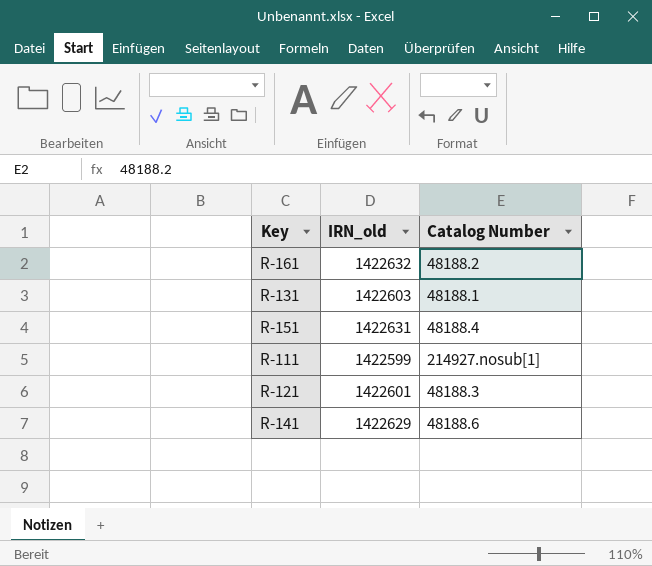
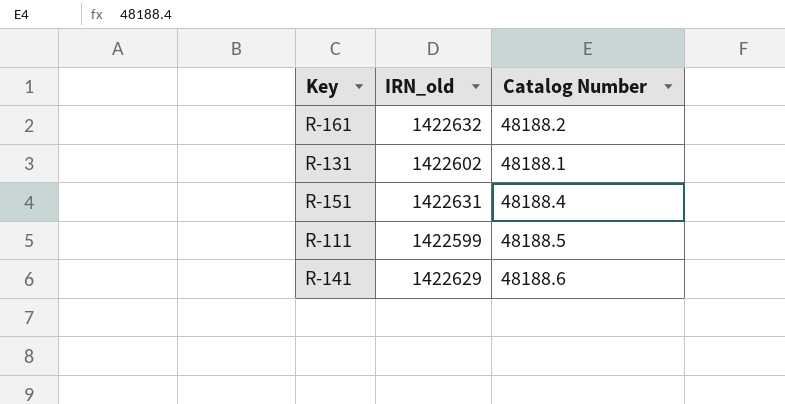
row R-121: 1422601 | 48188.3 -> none
R-131 | IRN_old: 1422603 -> 1422602
R-111 | Catalog Number: 214927.nosub[1] -> 48188.5

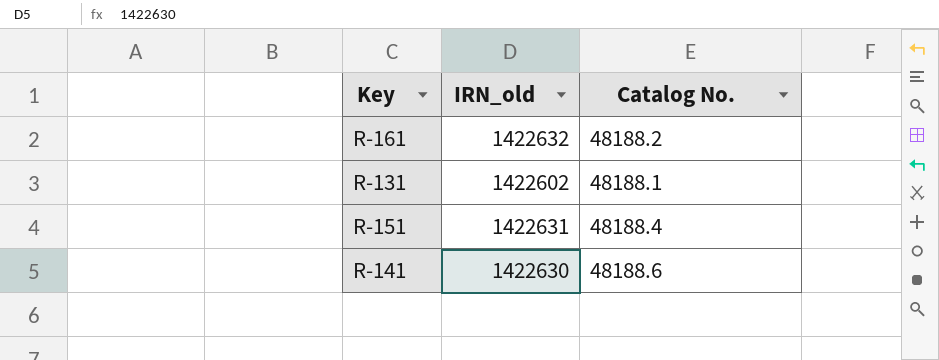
column name: Catalog Number -> Catalog No.
row R-111: 1422599 | 48188.5 -> none
R-141 | IRN_old: 1422629 -> 1422630

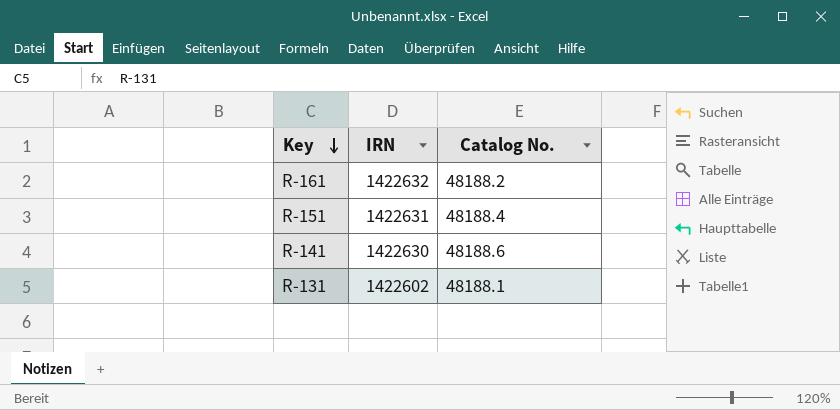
row order: none -> Key descending
column name: IRN_old -> IRN

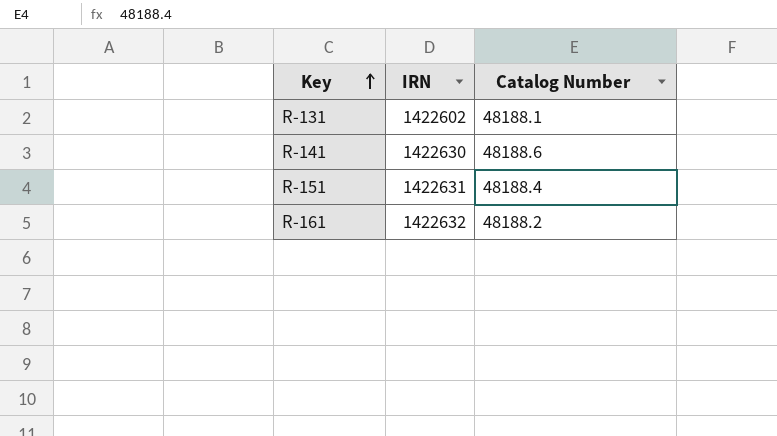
row order: Key descending -> Key ascending
column name: Catalog No. -> Catalog Number

